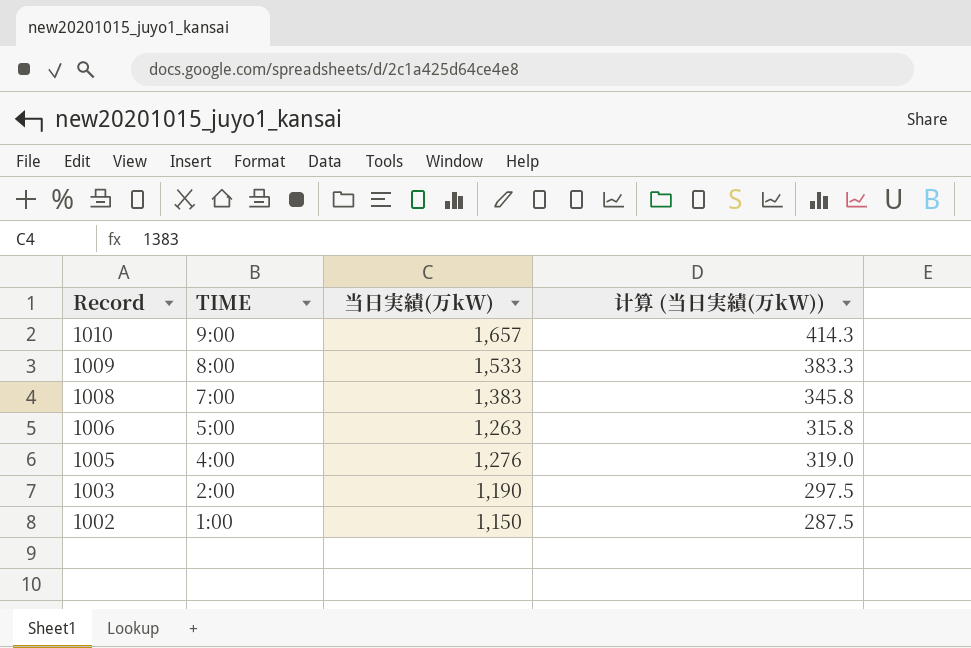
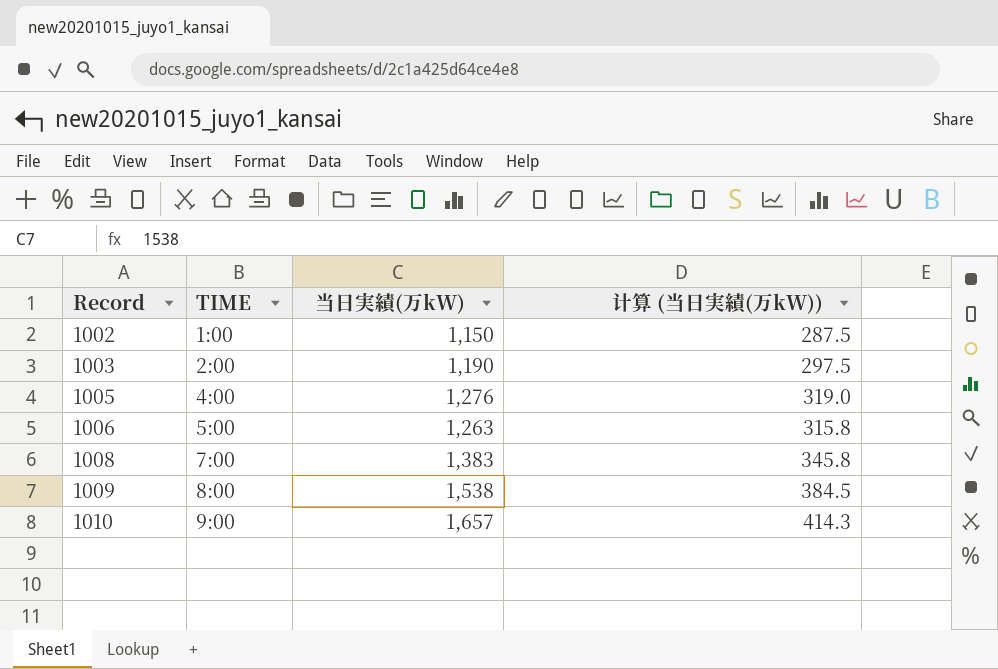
row order: Record descending -> Record ascending
1009 | 当日実績(万kW): 1,533 -> 1,538
1009 | 计算 (当日実績(万kW)): 383.3 -> 384.5

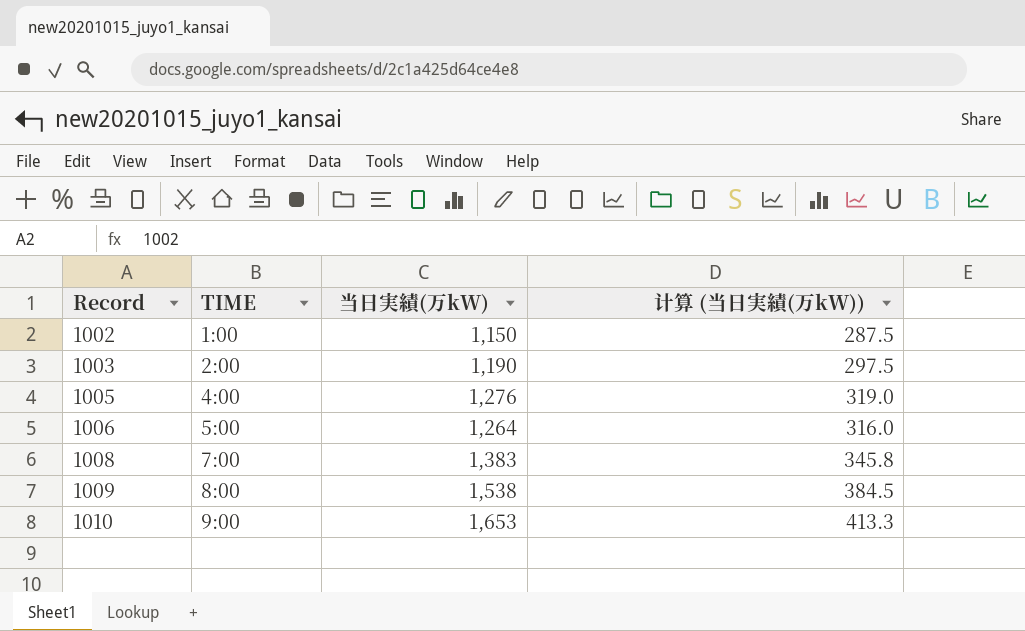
1006 | 当日実績(万kW): 1,263 -> 1,264
1006 | 计算 (当日実績(万kW)): 315.8 -> 316.0
1010 | 当日実績(万kW): 1,657 -> 1,653
1010 | 计算 (当日実績(万kW)): 414.3 -> 413.3

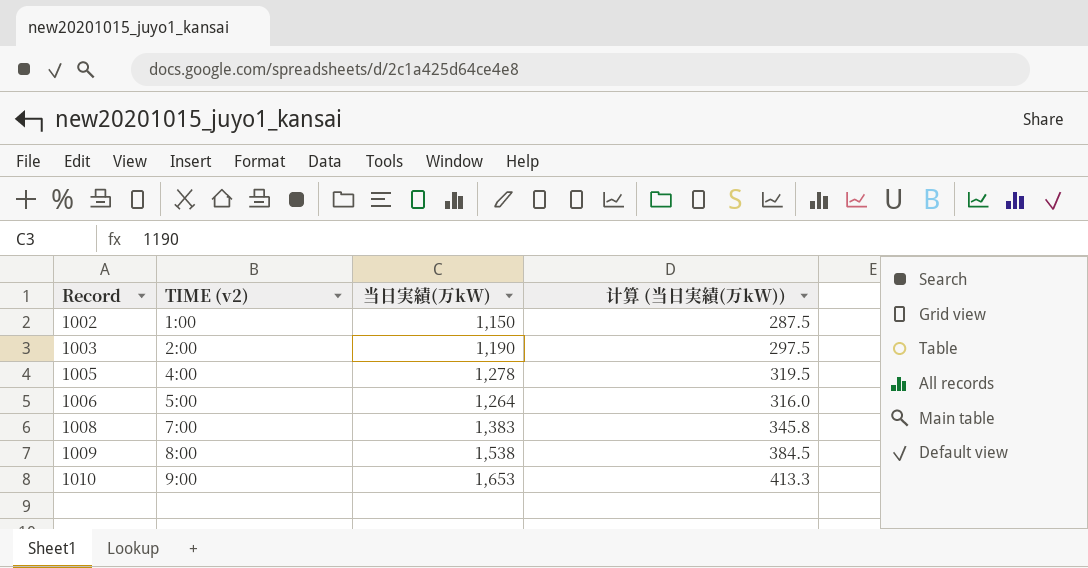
column name: TIME -> TIME (v2)
1005 | 当日実績(万kW): 1,276 -> 1,278
1005 | 计算 (当日実績(万kW)): 319.0 -> 319.5

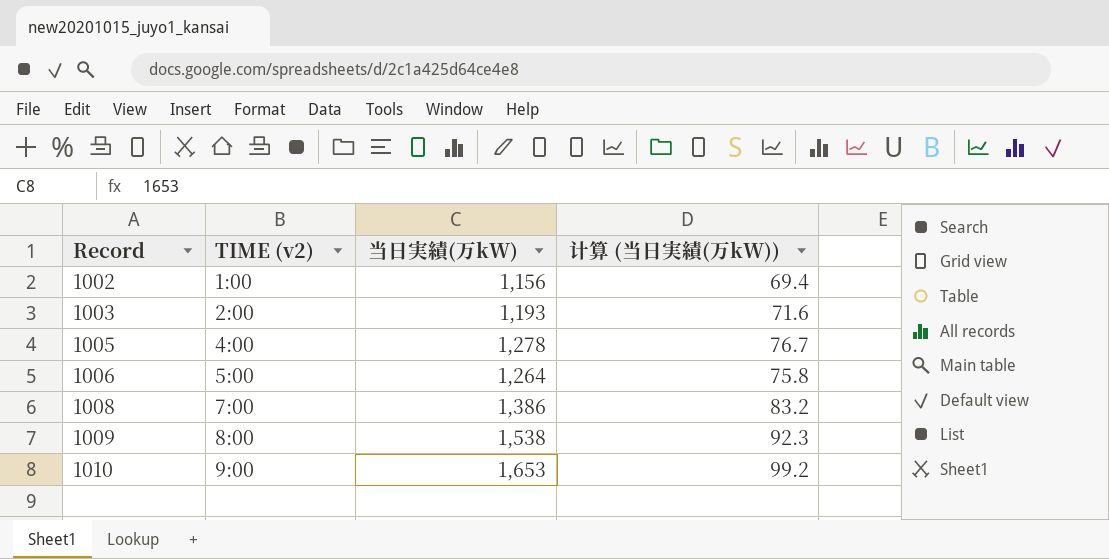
column 计算 (当日実績(万kW)) | formula: [当日実績(万kW)] * 0.25 -> [当日実績(万kW)] * 0.06
1002 | 当日実績(万kW): 1,150 -> 1,156
1003 | 当日実績(万kW): 1,190 -> 1,193
1008 | 当日実績(万kW): 1,383 -> 1,386

